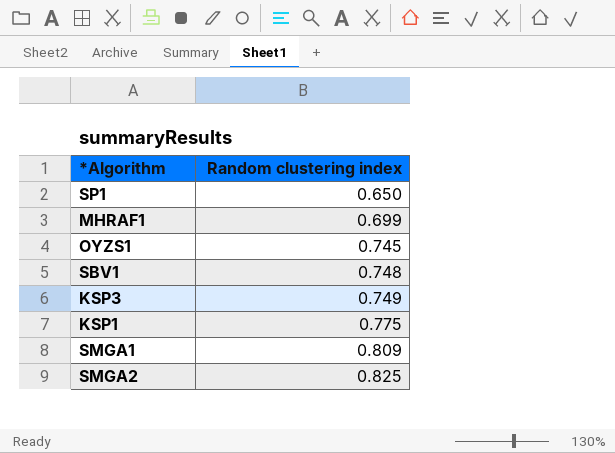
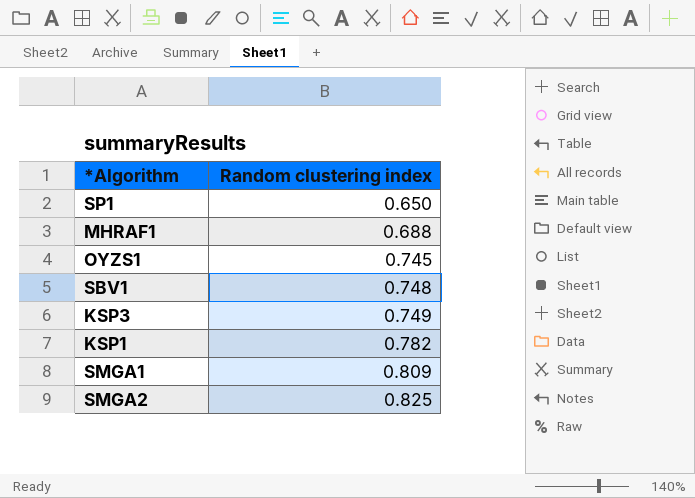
MHRAF1 | Random clustering index: 0.699 -> 0.688
KSP1 | Random clustering index: 0.775 -> 0.782

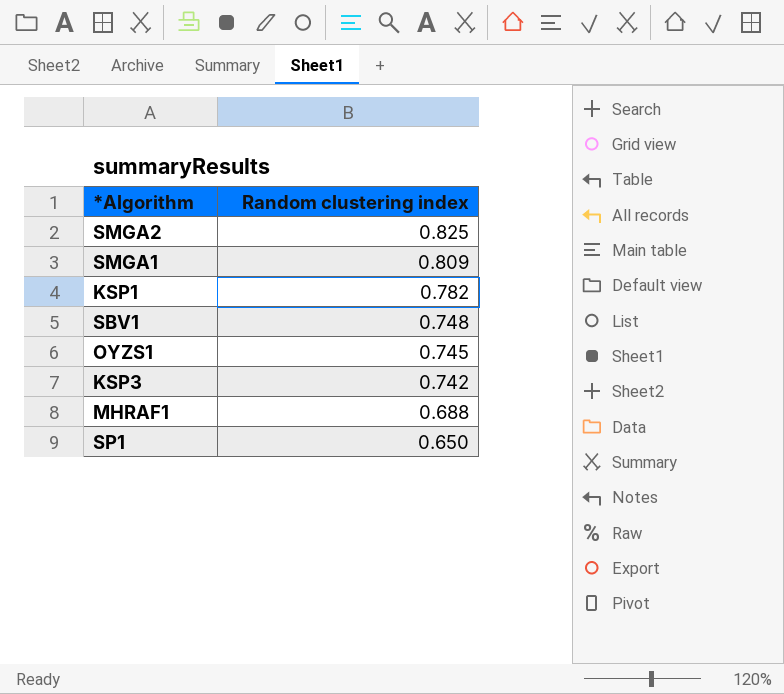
row order: Random clustering index ascending -> Random clustering index descending
KSP3 | Random clustering index: 0.749 -> 0.742

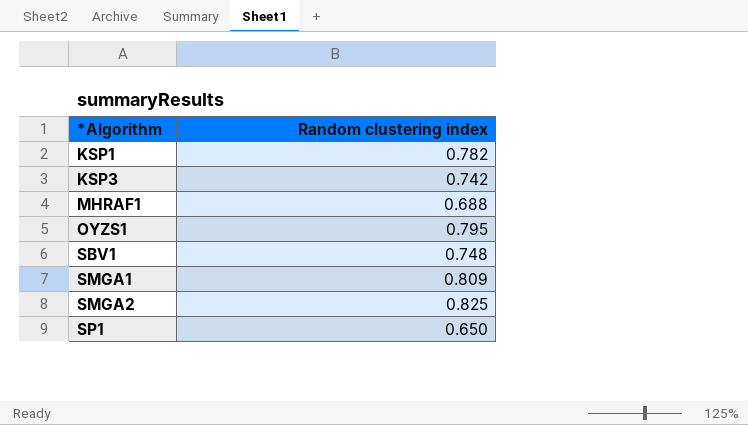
row order: Random clustering index descending -> *Algorithm ascending
OYZS1 | Random clustering index: 0.745 -> 0.795

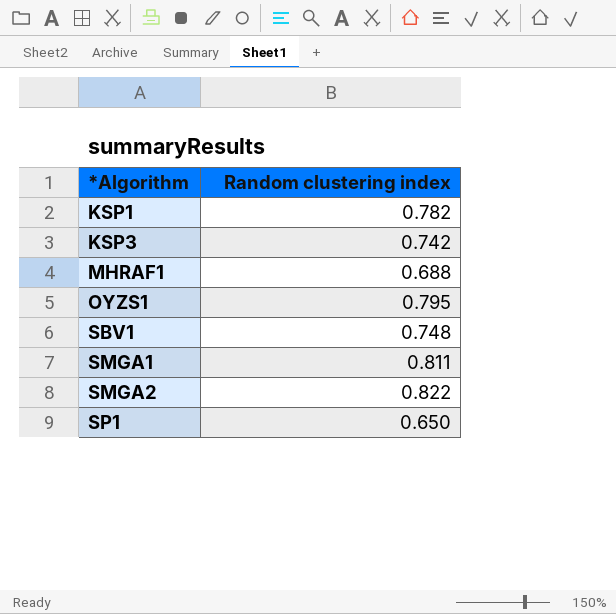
SMGA1 | Random clustering index: 0.809 -> 0.811
SMGA2 | Random clustering index: 0.825 -> 0.822

